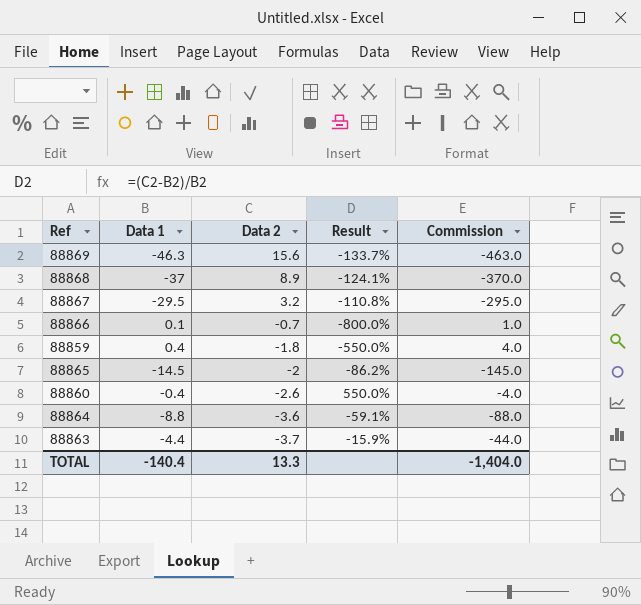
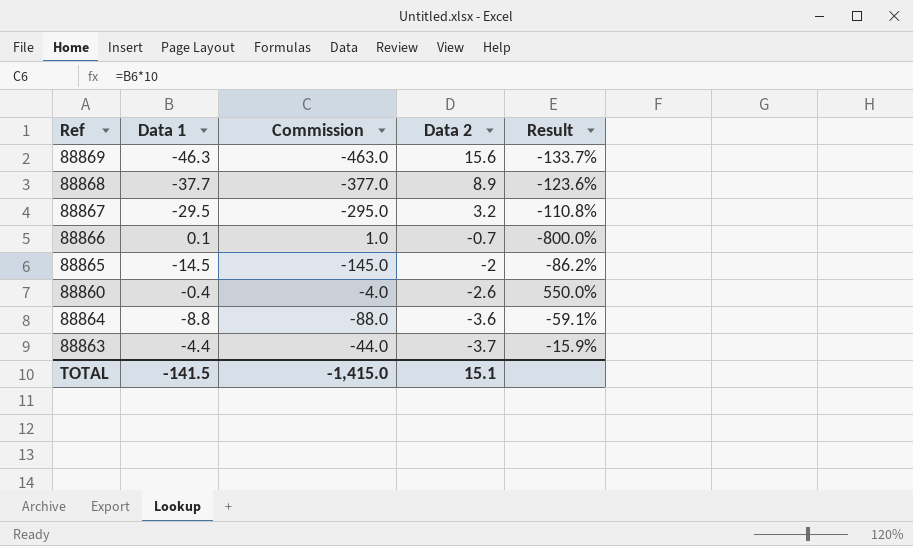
column Commission | position: 5 -> 3
row 88859: 0.4 | -1.8 | -550.0% | 4.0 -> none
88868 | Data 1: -37 -> -37.7
88868 | Commission: -370.0 -> -377.0
88868 | Result: -124.1% -> -123.6%
TOTAL | Data 1: -140.4 -> -141.5
TOTAL | Commission: -1,404.0 -> -1,415.0
TOTAL | Data 2: 13.3 -> 15.1

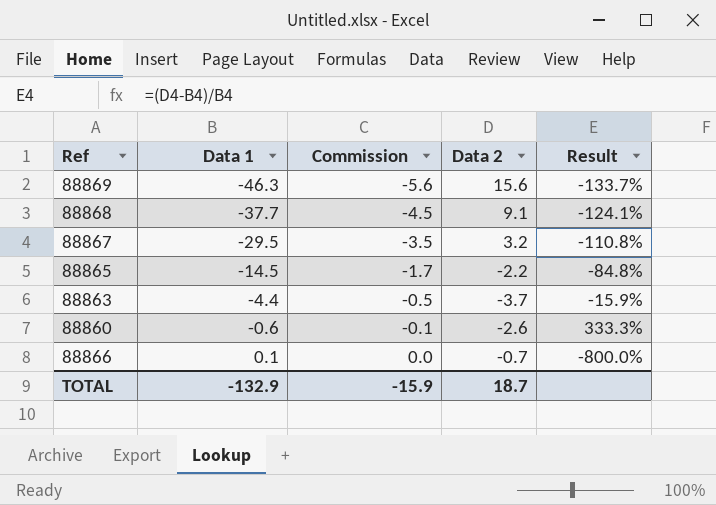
row order: Data 2 descending -> Data 1 ascending
column Commission | formula: [Data 1] * 10 -> [Data 1] * 0.12
row 88864: -8.8 | -88.0 | -3.6 | -59.1% -> none
88868 | Data 2: 8.9 -> 9.1
88868 | Result: -123.6% -> -124.1%
88865 | Data 2: -2 -> -2.2
88865 | Result: -86.2% -> -84.8%
88860 | Data 1: -0.4 -> -0.6
88860 | Result: 550.0% -> 333.3%
TOTAL | Data 1: -141.5 -> -132.9
TOTAL | Commission: -1,415.0 -> -15.9
TOTAL | Data 2: 15.1 -> 18.7

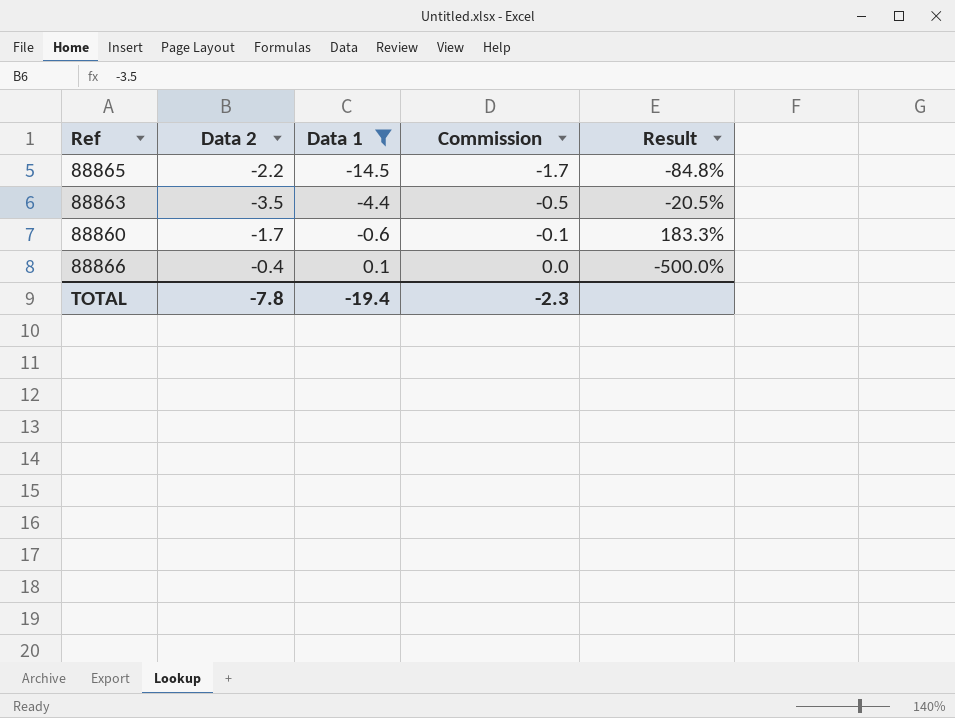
filter: none -> Data 1 >= -14.5
column Data 2 | position: 4 -> 2
88863 | Data 2: -3.7 -> -3.5
88863 | Result: -15.9% -> -20.5%
88860 | Data 2: -2.6 -> -1.7
88860 | Result: 333.3% -> 183.3%
88866 | Data 2: -0.7 -> -0.4
88866 | Result: -800.0% -> -500.0%
TOTAL | Data 2: 18.7 -> -7.8
TOTAL | Data 1: -132.9 -> -19.4
TOTAL | Commission: -15.9 -> -2.3

